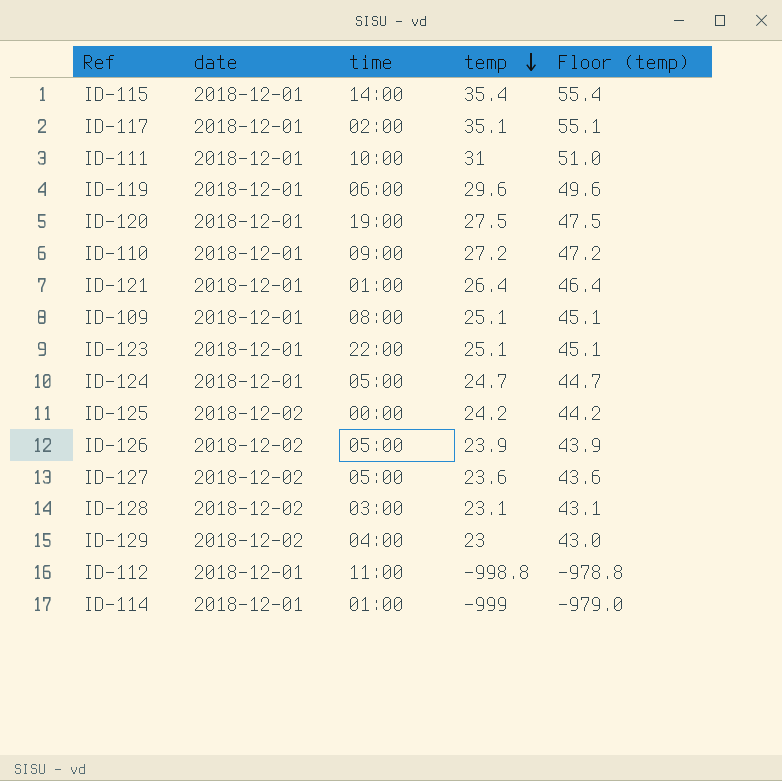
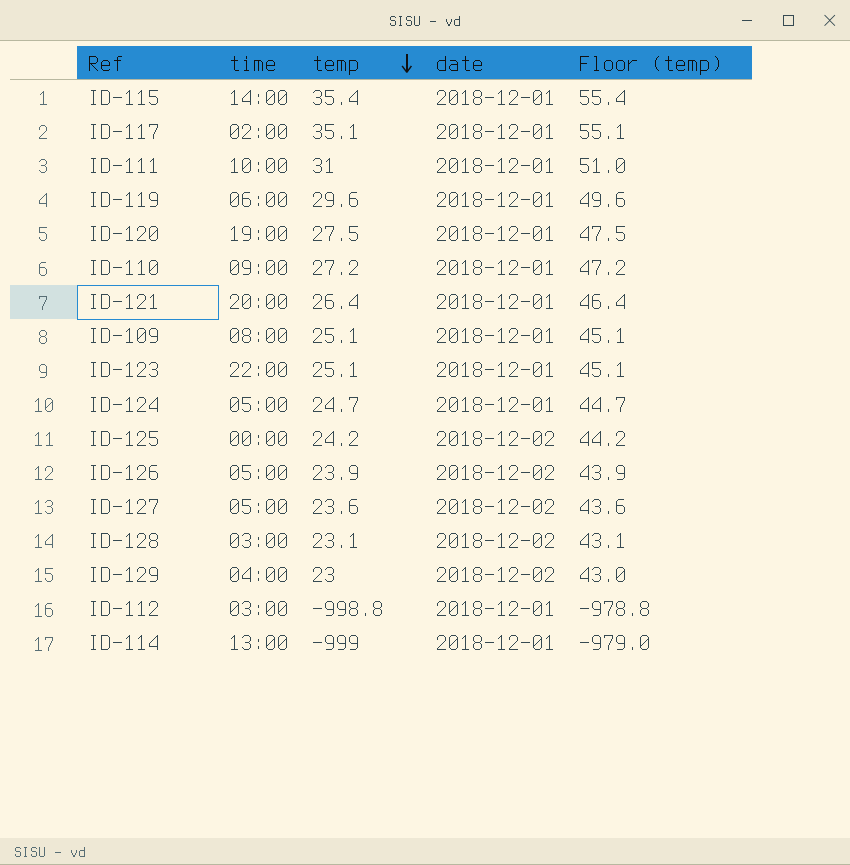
column date | position: 2 -> 4
ID-121 | time: 01:00 -> 20:00
ID-112 | time: 11:00 -> 03:00
ID-114 | time: 01:00 -> 13:00

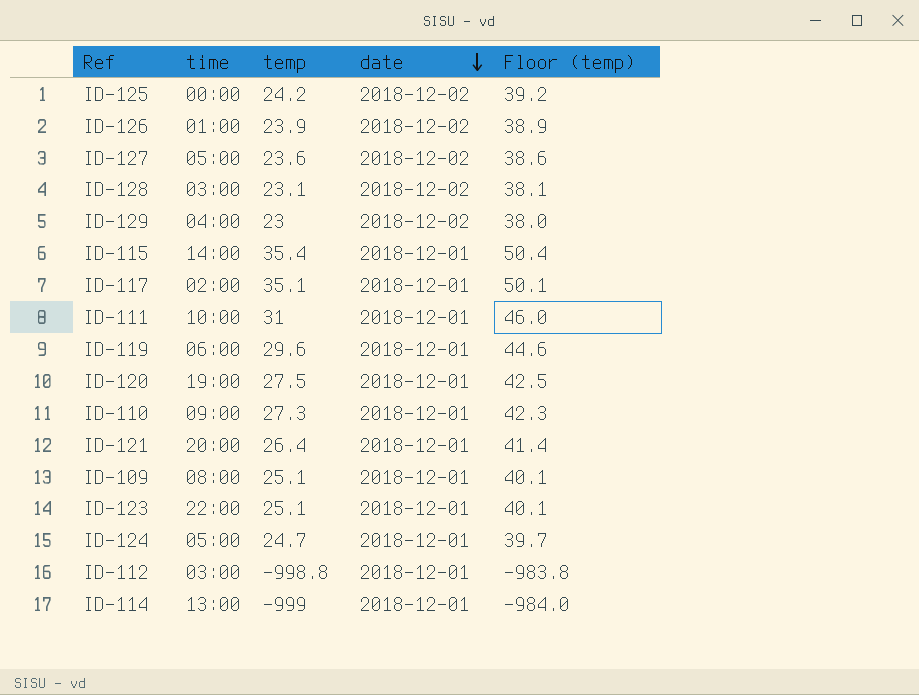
row order: temp descending -> date descending
column Floor (temp) | formula: [temp] + 20 -> [temp] + 15
ID-126 | time: 05:00 -> 01:00
ID-110 | temp: 27.2 -> 27.3

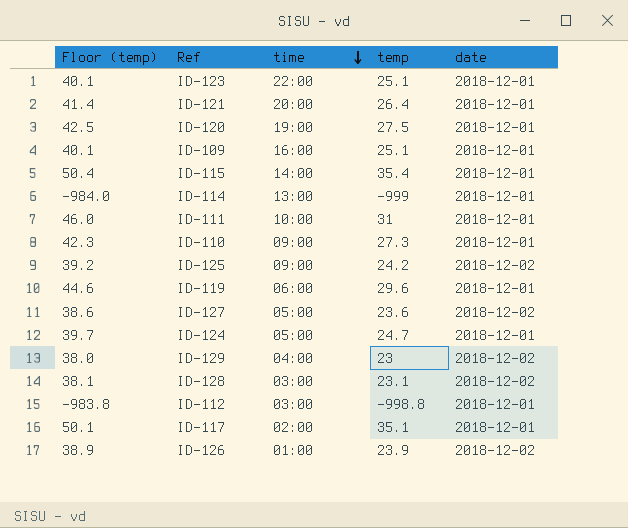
row order: date descending -> time descending
column Floor (temp) | position: 5 -> 1
ID-109 | time: 08:00 -> 16:00
ID-125 | time: 00:00 -> 09:00

